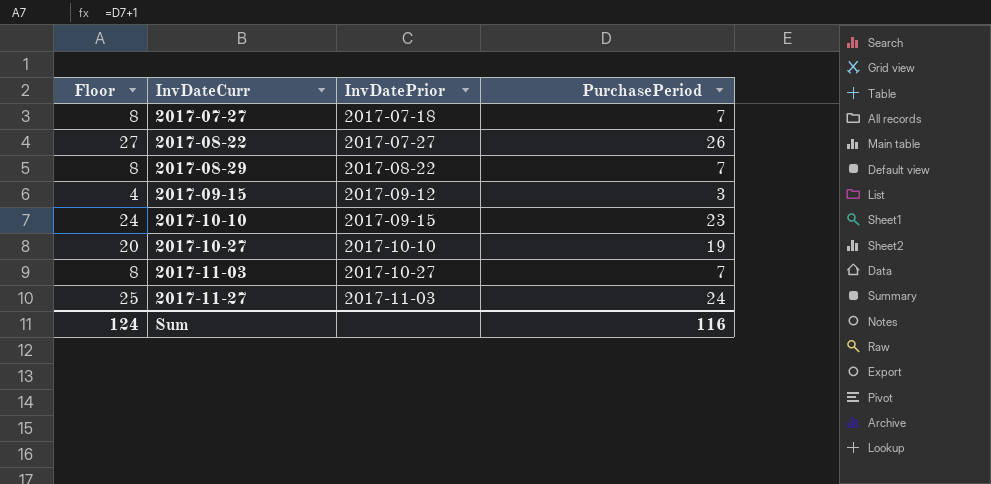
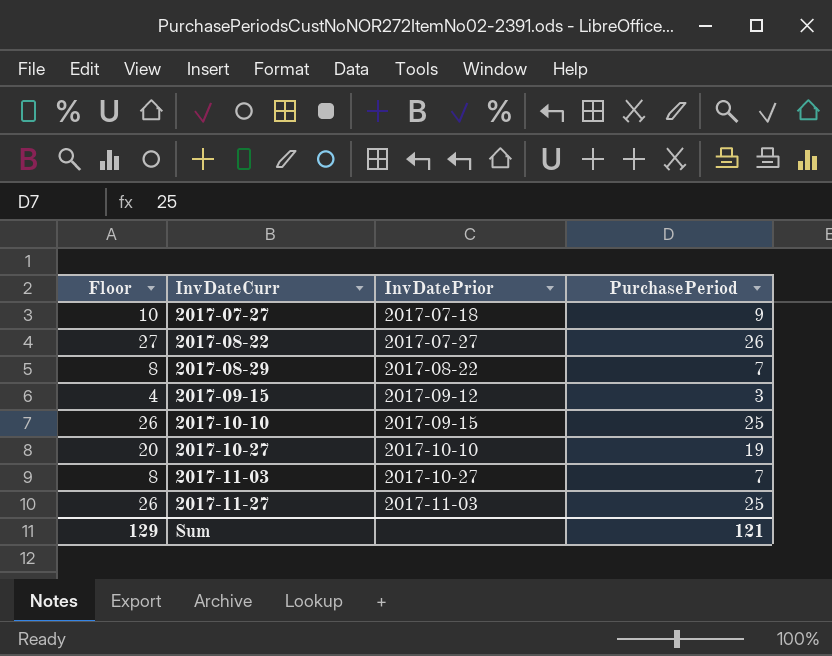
2017-07-27 | Floor: 8 -> 10
2017-07-27 | PurchasePeriod: 7 -> 9
2017-10-10 | Floor: 24 -> 26
2017-10-10 | PurchasePeriod: 23 -> 25
2017-11-27 | Floor: 25 -> 26
2017-11-27 | PurchasePeriod: 24 -> 25
Sum | Floor: 124 -> 129
Sum | PurchasePeriod: 116 -> 121

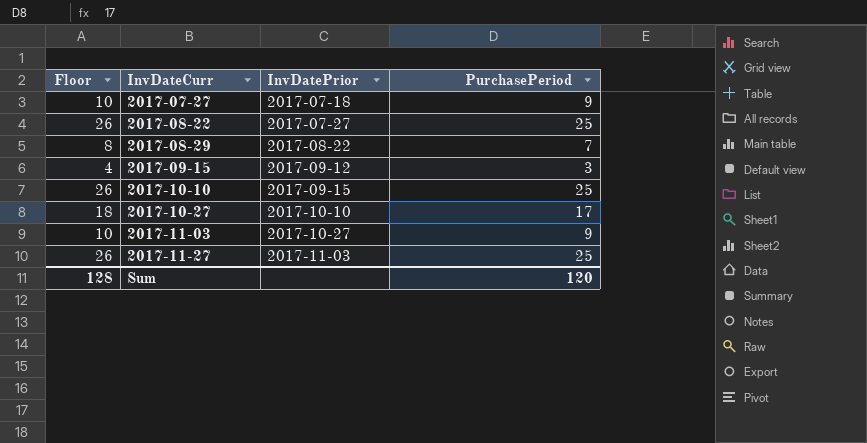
2017-08-22 | Floor: 27 -> 26
2017-08-22 | PurchasePeriod: 26 -> 25
2017-10-27 | Floor: 20 -> 18
2017-10-27 | PurchasePeriod: 19 -> 17
2017-11-03 | Floor: 8 -> 10
2017-11-03 | PurchasePeriod: 7 -> 9
Sum | Floor: 129 -> 128
Sum | PurchasePeriod: 121 -> 120

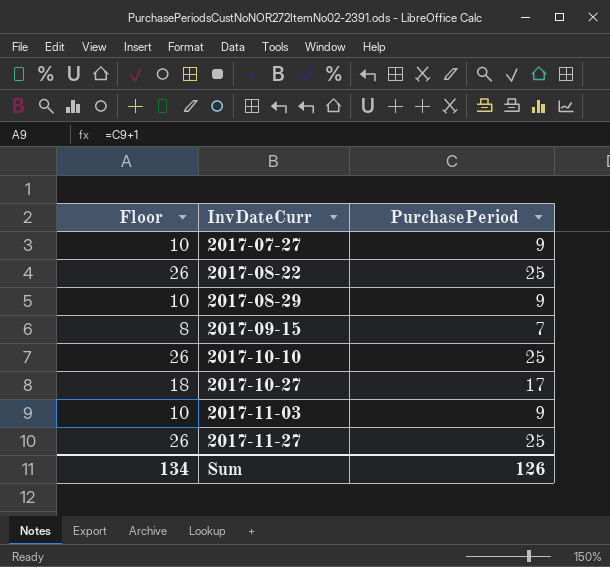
column InvDatePrior | position: 3 -> none
2017-08-29 | Floor: 8 -> 10
2017-08-29 | PurchasePeriod: 7 -> 9
2017-09-15 | Floor: 4 -> 8
2017-09-15 | PurchasePeriod: 3 -> 7
Sum | Floor: 128 -> 134
Sum | PurchasePeriod: 120 -> 126

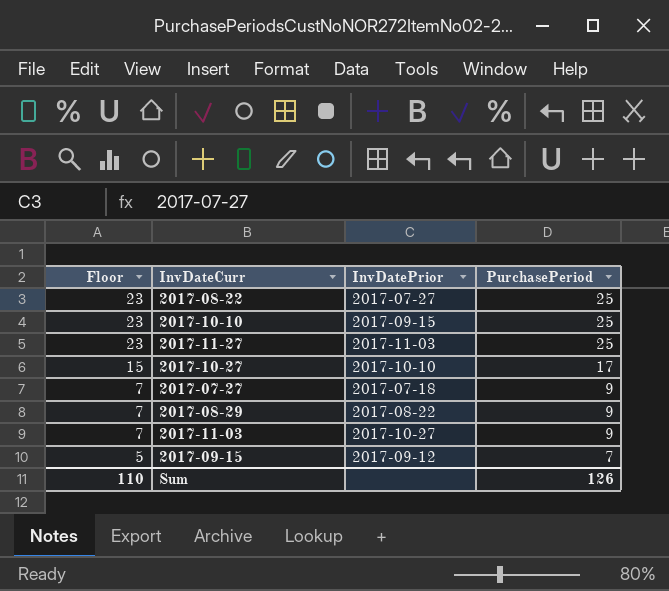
row order: InvDateCurr ascending -> Floor descending
column Floor | formula: [PurchasePeriod] + 1 -> [PurchasePeriod] - 2
column InvDatePrior | position: none -> 3
Sum | Floor: 134 -> 110

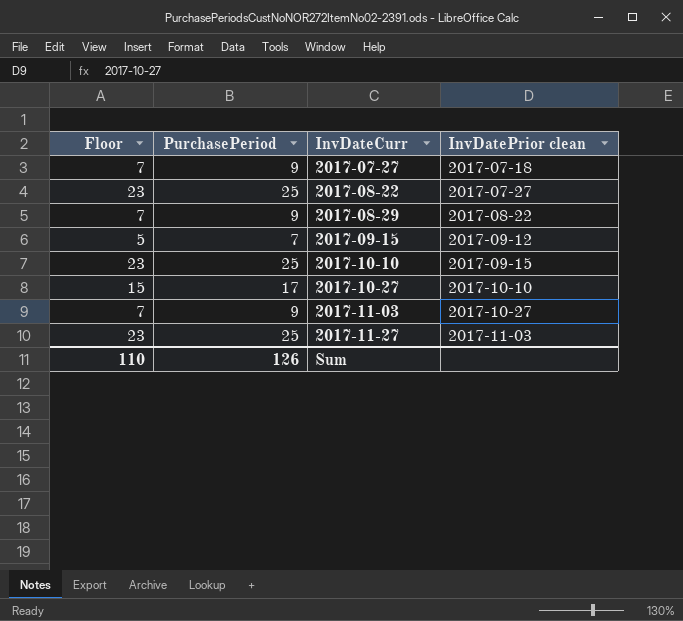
row order: Floor descending -> InvDateCurr ascending
column PurchasePeriod | position: 4 -> 2
column name: InvDatePrior -> InvDatePrior clean

